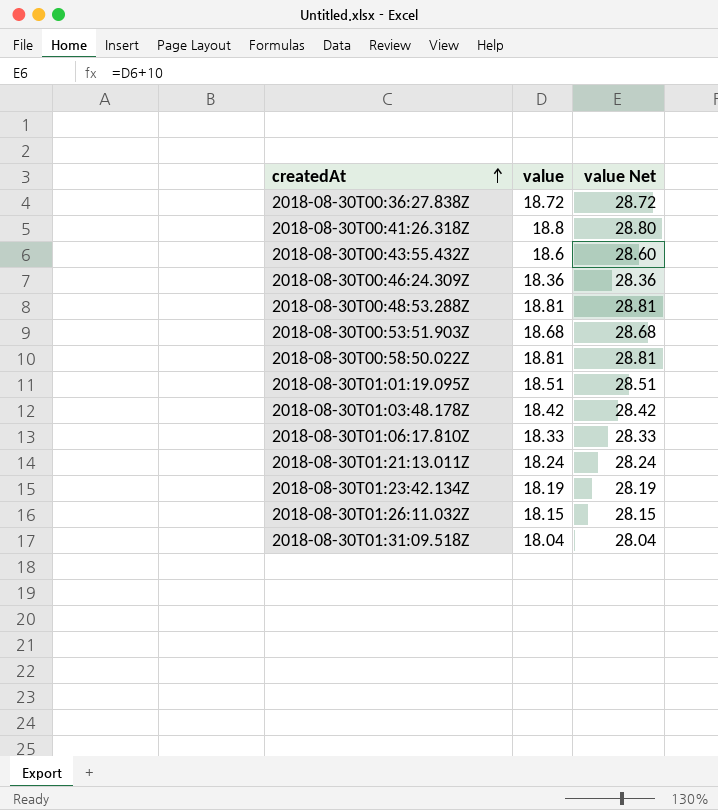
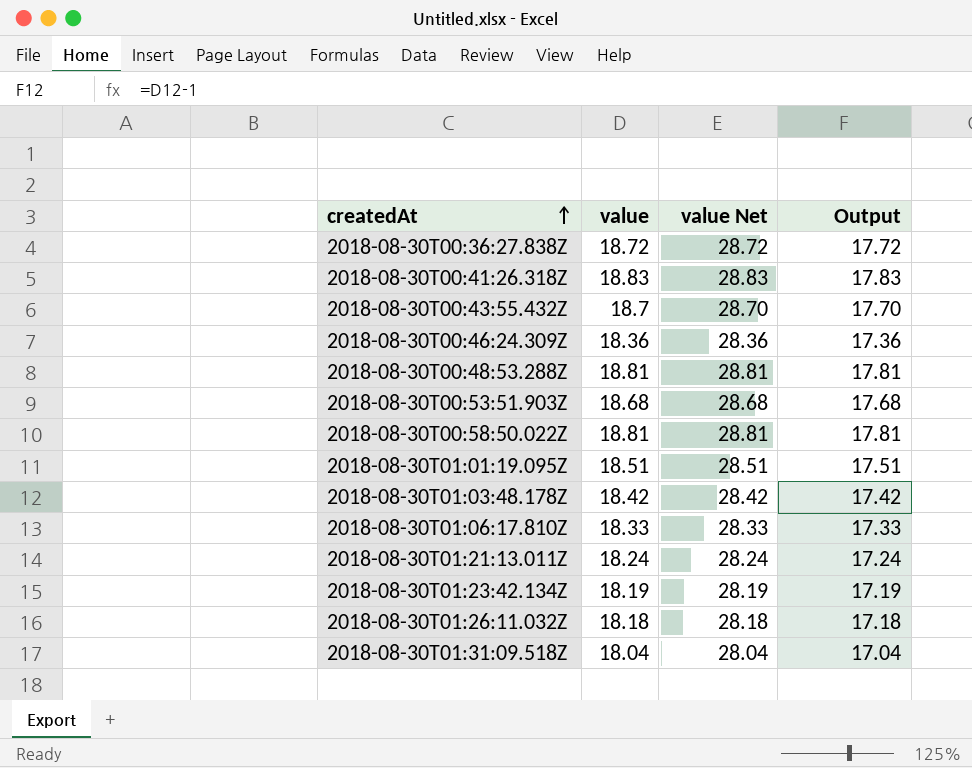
column Output | formula: none -> [value] - 1
2018-08-30T00:41:26.318Z | value: 18.8 -> 18.83
2018-08-30T00:41:26.318Z | value Net: 28.80 -> 28.83
2018-08-30T00:43:55.432Z | value: 18.6 -> 18.7
2018-08-30T00:43:55.432Z | value Net: 28.60 -> 28.70
2018-08-30T01:26:11.032Z | value: 18.15 -> 18.18
2018-08-30T01:26:11.032Z | value Net: 28.15 -> 28.18

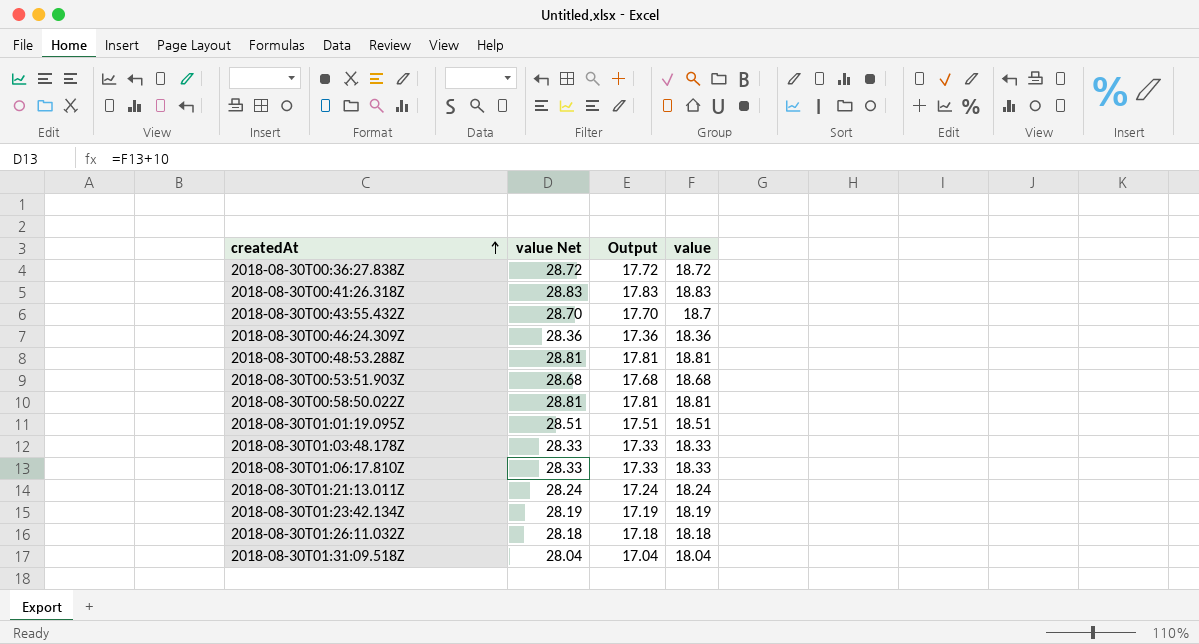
column value | position: 2 -> 4
2018-08-30T01:03:48.178Z | value Net: 28.42 -> 28.33
2018-08-30T01:03:48.178Z | Output: 17.42 -> 17.33
2018-08-30T01:03:48.178Z | value: 18.42 -> 18.33

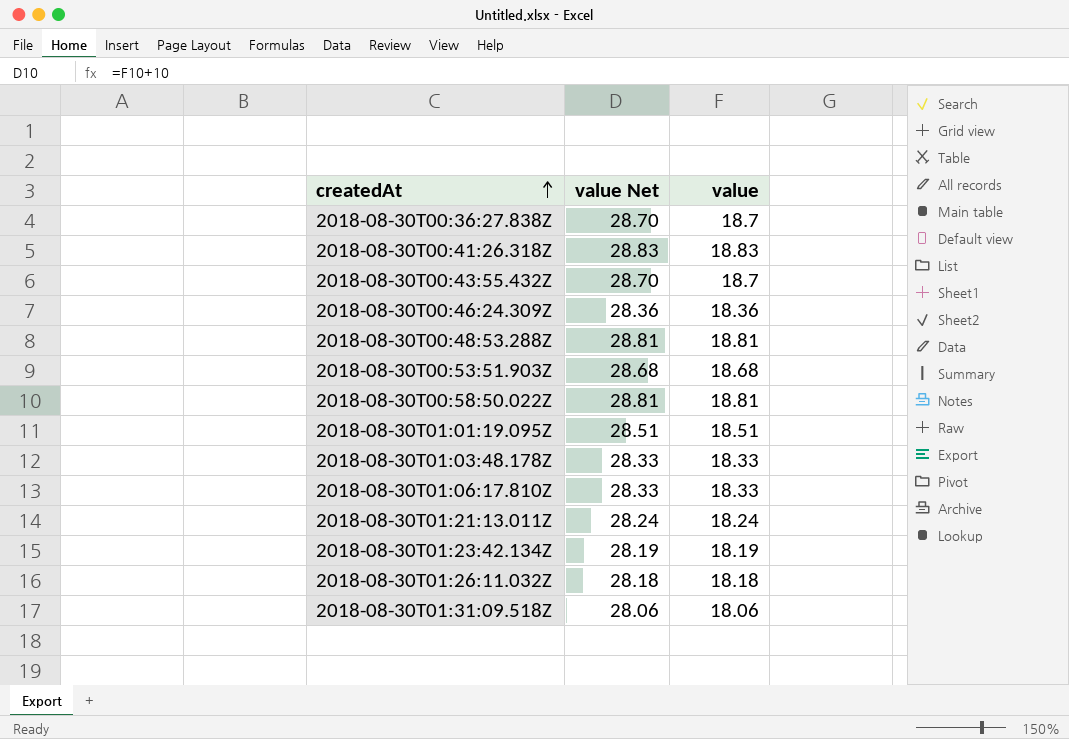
column Output | formula: [value] - 1 -> none
2018-08-30T00:36:27.838Z | value Net: 28.72 -> 28.70
2018-08-30T00:36:27.838Z | value: 18.72 -> 18.7
2018-08-30T01:31:09.518Z | value Net: 28.04 -> 28.06
2018-08-30T01:31:09.518Z | value: 18.04 -> 18.06

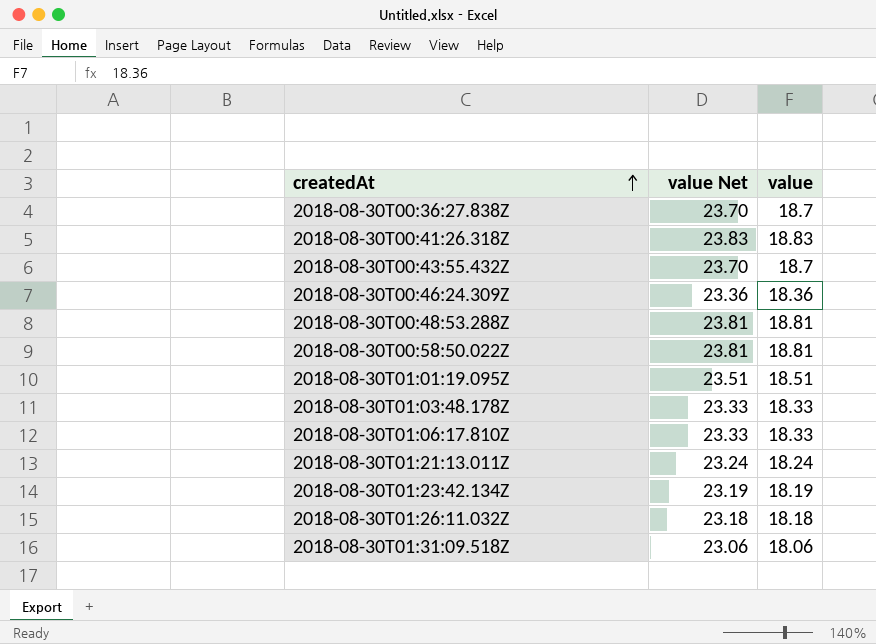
column value Net | formula: [value] + 10 -> [value] + 5
row 2018-08-30T00:53:51.903Z: 28.68 | 18.68 -> none

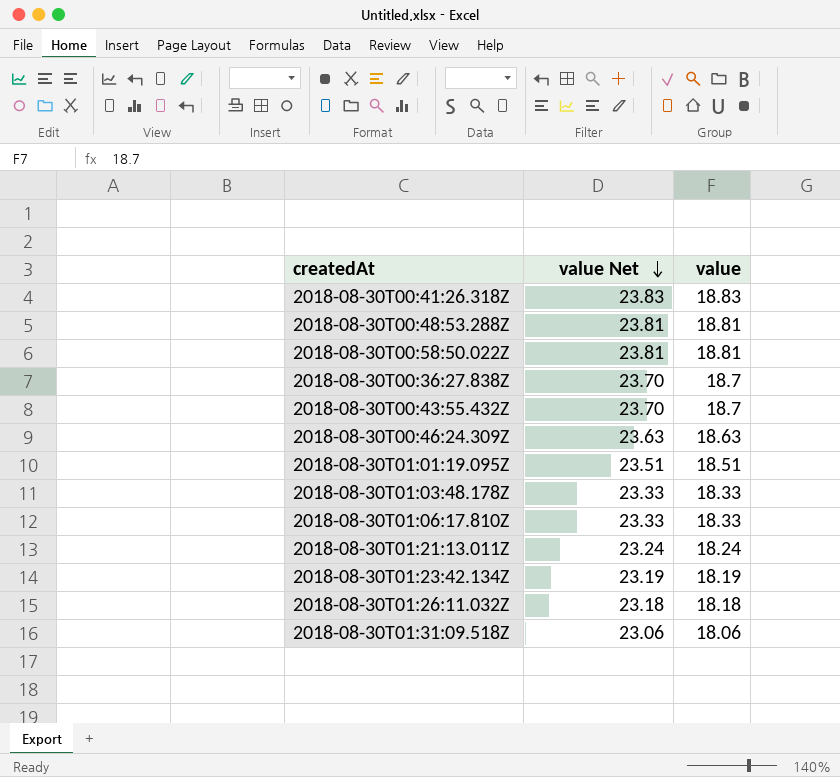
row order: createdAt ascending -> value Net descending
2018-08-30T00:46:24.309Z | value Net: 23.36 -> 23.63
2018-08-30T00:46:24.309Z | value: 18.36 -> 18.63

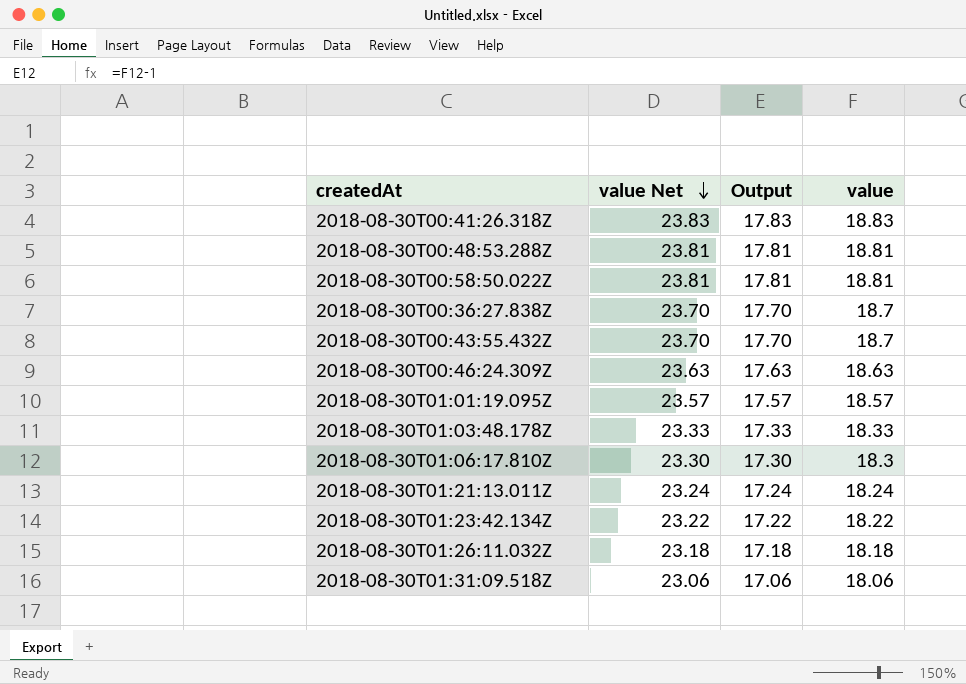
column Output | formula: none -> [value] - 1
2018-08-30T01:01:19.095Z | value Net: 23.51 -> 23.57
2018-08-30T01:01:19.095Z | value: 18.51 -> 18.57
2018-08-30T01:06:17.810Z | value Net: 23.33 -> 23.30
2018-08-30T01:06:17.810Z | value: 18.33 -> 18.3
2018-08-30T01:23:42.134Z | value Net: 23.19 -> 23.22
2018-08-30T01:23:42.134Z | value: 18.19 -> 18.22

